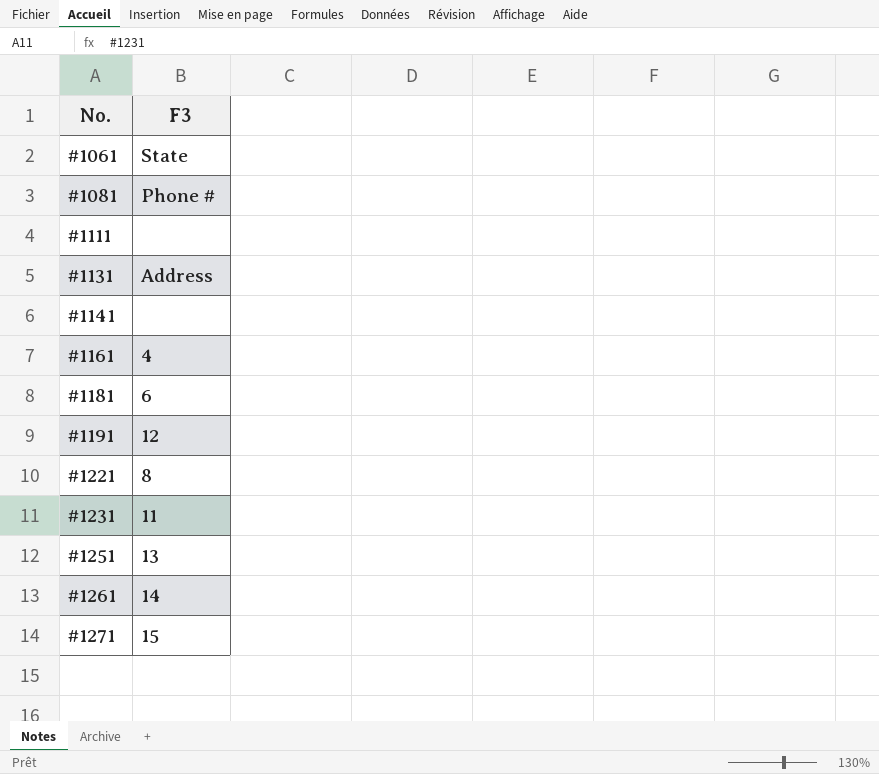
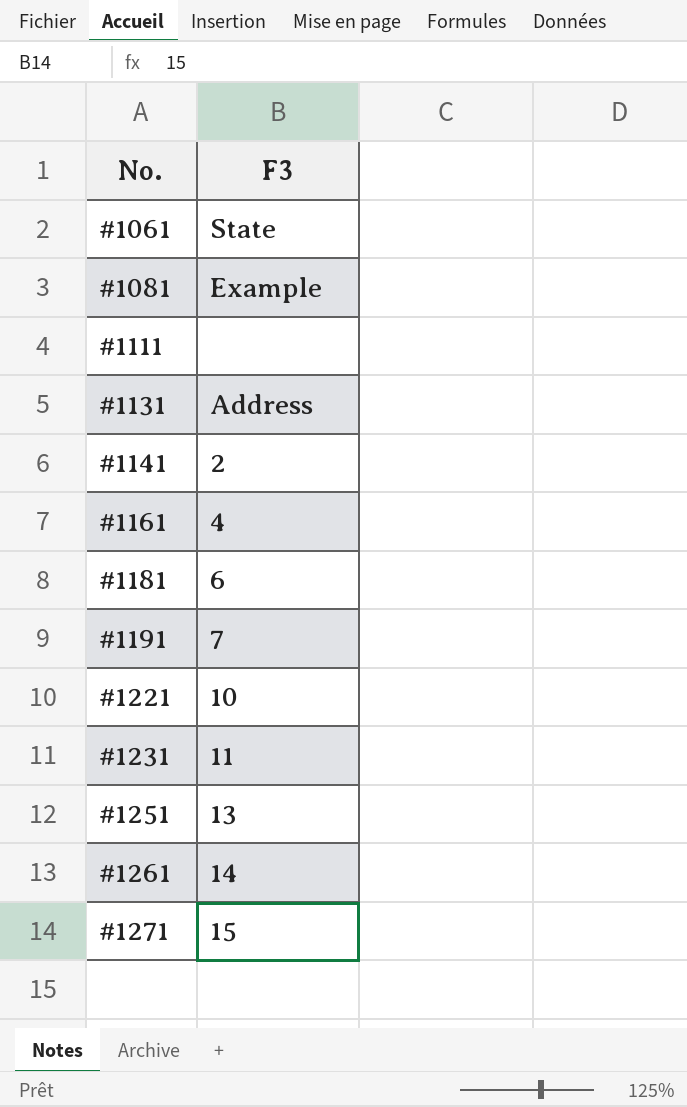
#1081 | F3: Phone # -> Example
#1141 | F3: none -> 2
#1191 | F3: 12 -> 7
#1221 | F3: 8 -> 10

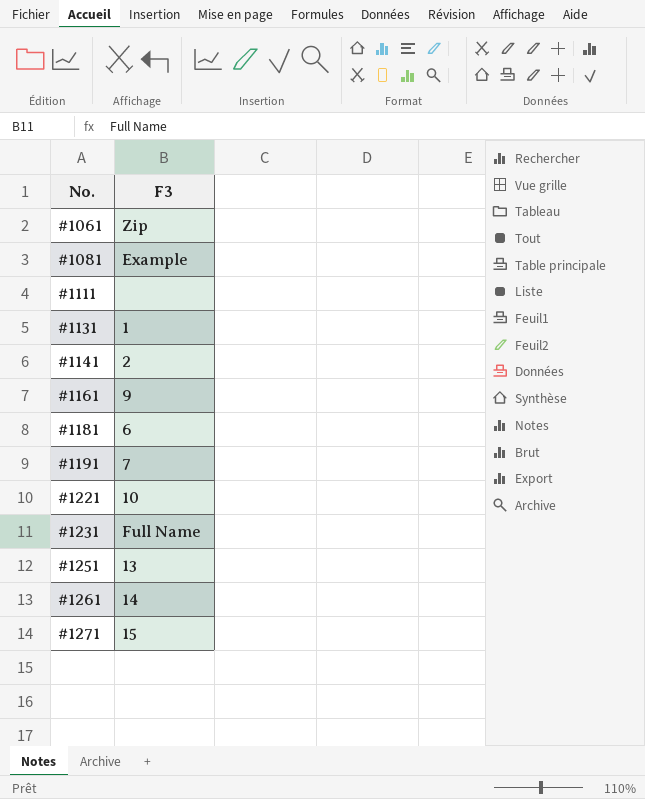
#1061 | F3: State -> Zip
#1131 | F3: Address -> 1
#1161 | F3: 4 -> 9
#1231 | F3: 11 -> Full Name

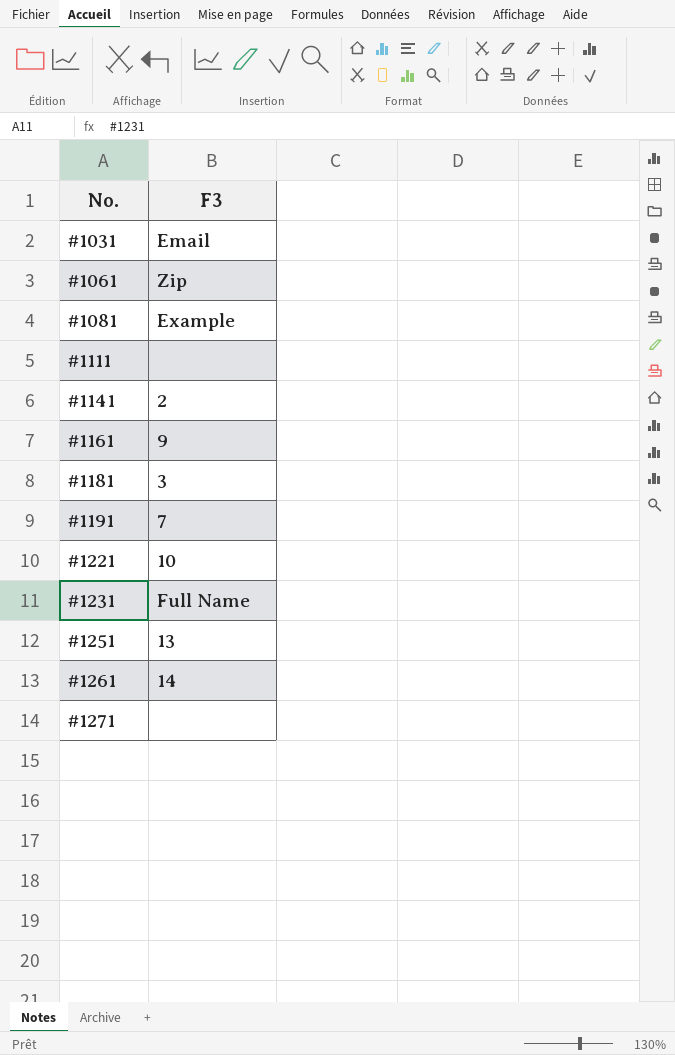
row #1131: 1 -> none
row #1031: none -> Email
#1181 | F3: 6 -> 3
#1271 | F3: 15 -> none

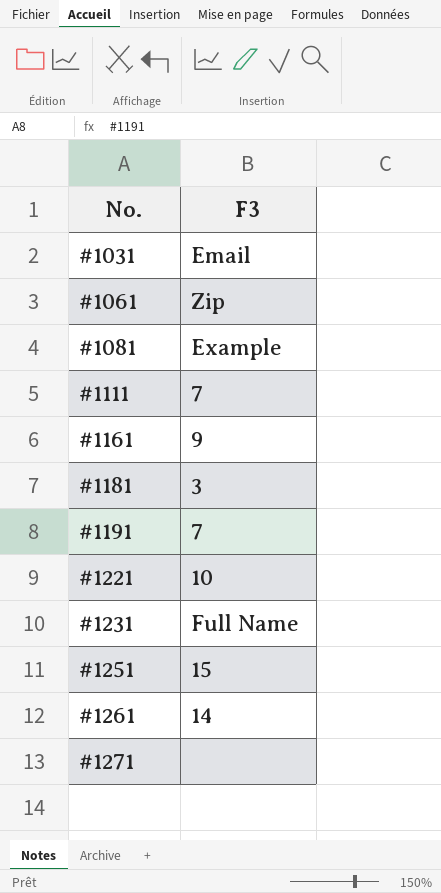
row #1141: 2 -> none
#1111 | F3: none -> 7
#1251 | F3: 13 -> 15

